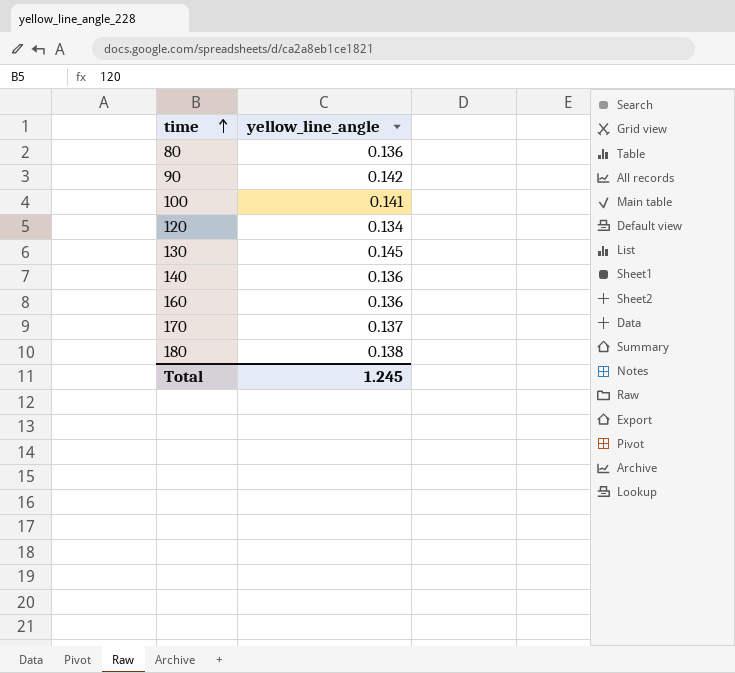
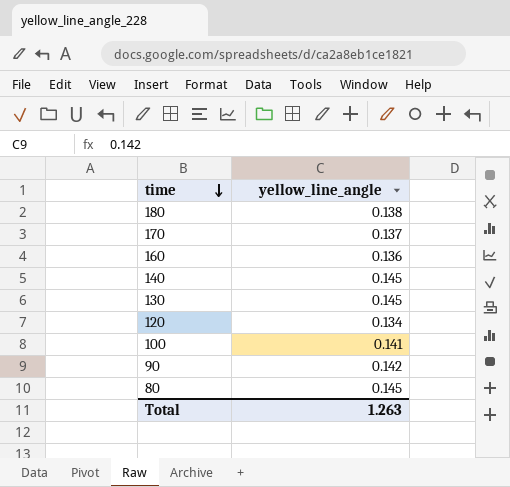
row order: time ascending -> time descending
140 | yellow_line_angle: 0.136 -> 0.145
80 | yellow_line_angle: 0.136 -> 0.145
Total | yellow_line_angle: 1.245 -> 1.263

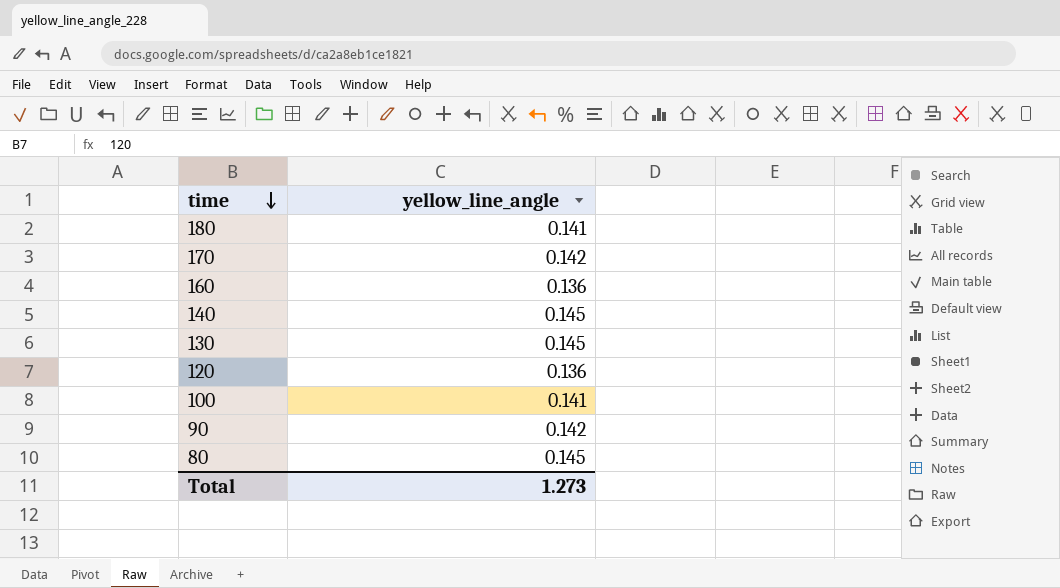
180 | yellow_line_angle: 0.138 -> 0.141
170 | yellow_line_angle: 0.137 -> 0.142
120 | yellow_line_angle: 0.134 -> 0.136
Total | yellow_line_angle: 1.263 -> 1.273

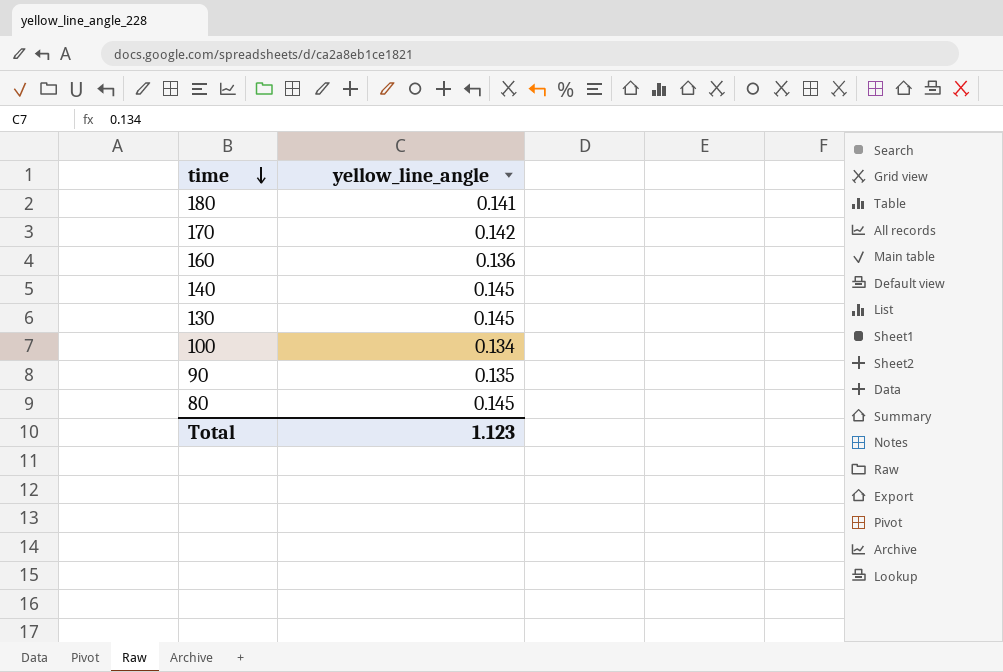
row 120: 0.136 -> none
100 | yellow_line_angle: 0.141 -> 0.134
90 | yellow_line_angle: 0.142 -> 0.135
Total | yellow_line_angle: 1.273 -> 1.123

